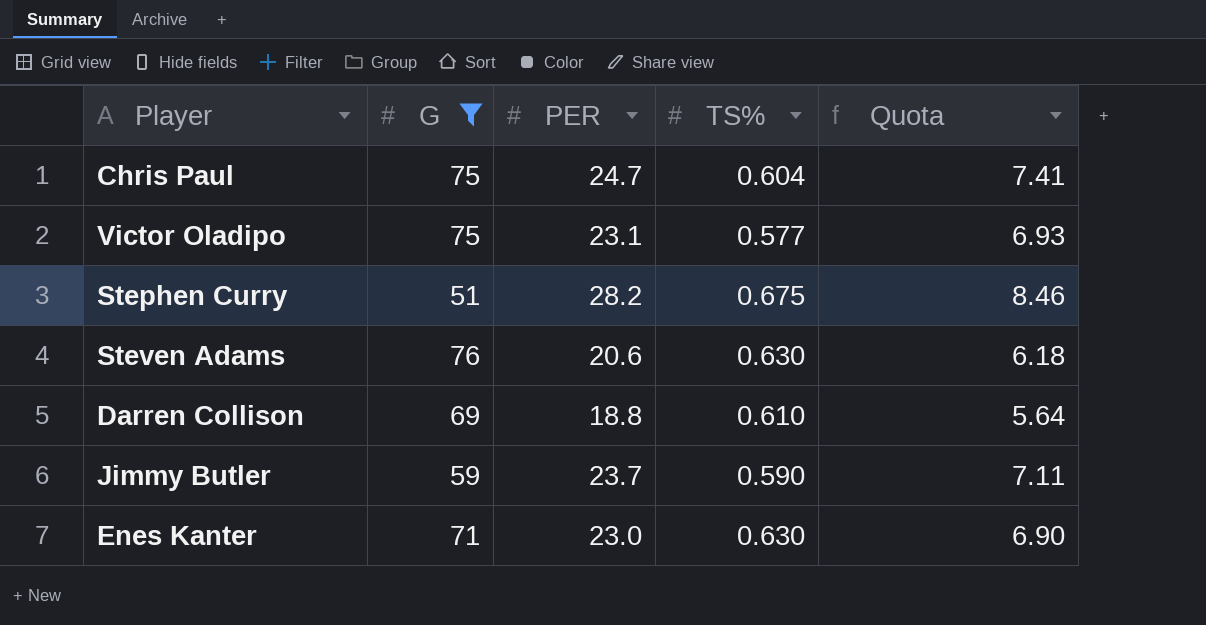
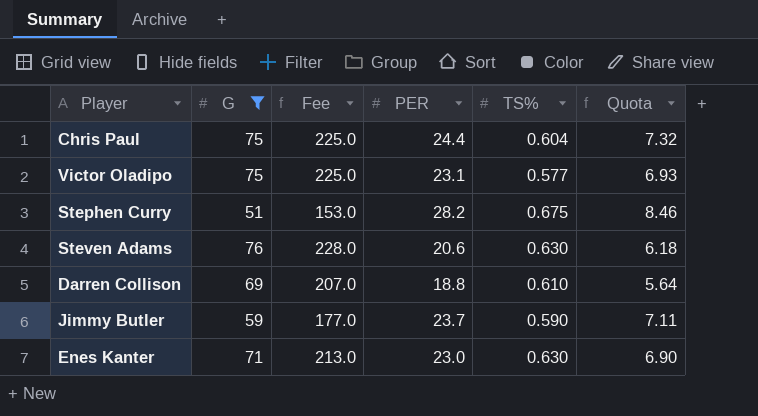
column Fee | formula: none -> [G] * 3
Chris Paul | PER: 24.7 -> 24.4
Chris Paul | Quota: 7.41 -> 7.32

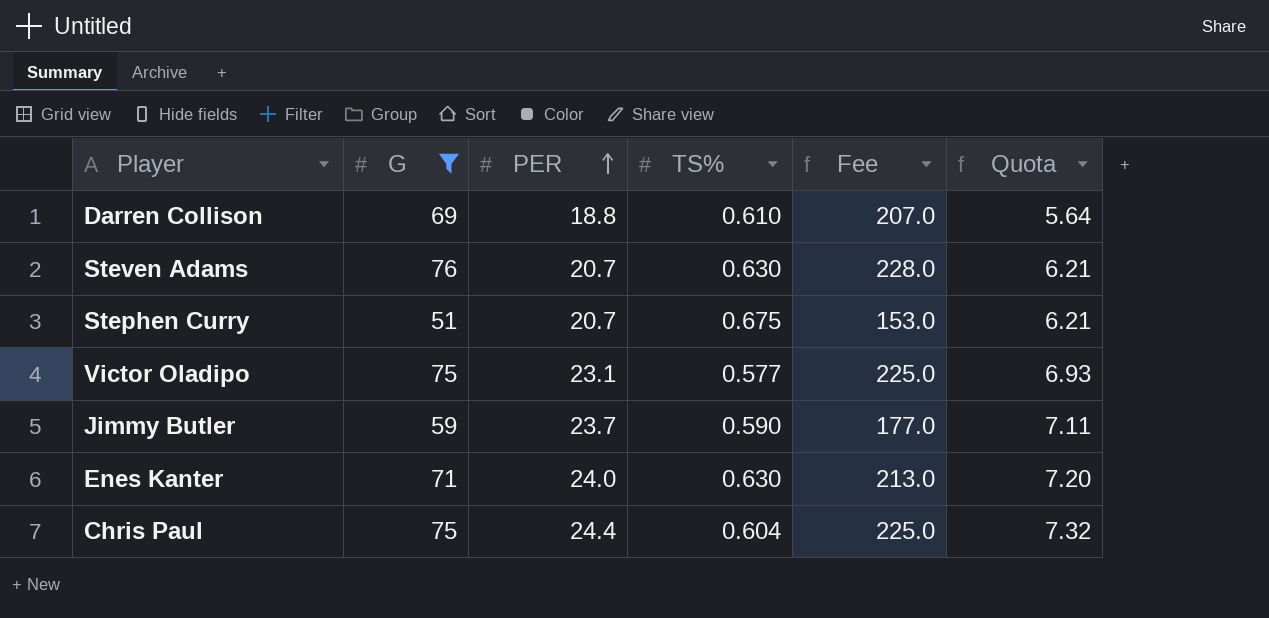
row order: none -> PER ascending
column Fee | position: 3 -> 5
Steven Adams | PER: 20.6 -> 20.7
Steven Adams | Quota: 6.18 -> 6.21
Stephen Curry | PER: 28.2 -> 20.7
Stephen Curry | Quota: 8.46 -> 6.21
Enes Kanter | PER: 23.0 -> 24.0
Enes Kanter | Quota: 6.90 -> 7.20

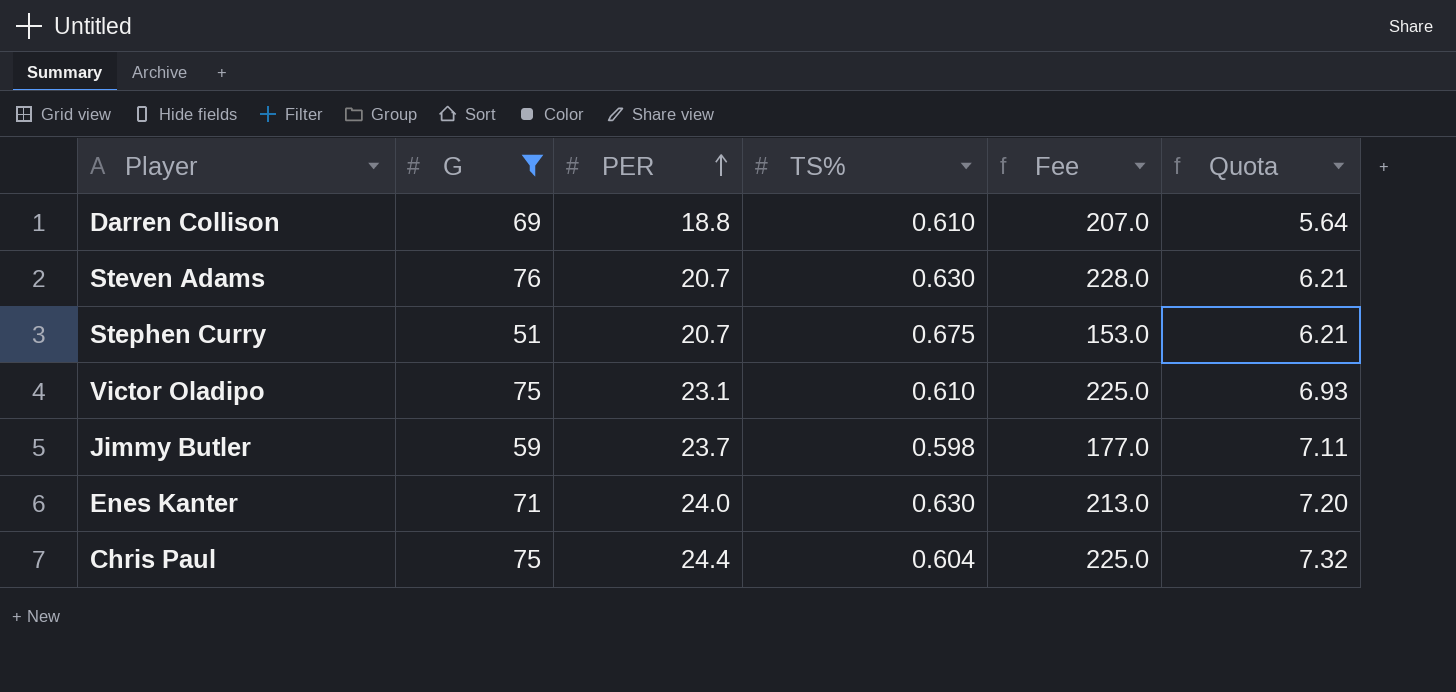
Victor Oladipo | TS%: 0.577 -> 0.610
Jimmy Butler | TS%: 0.590 -> 0.598

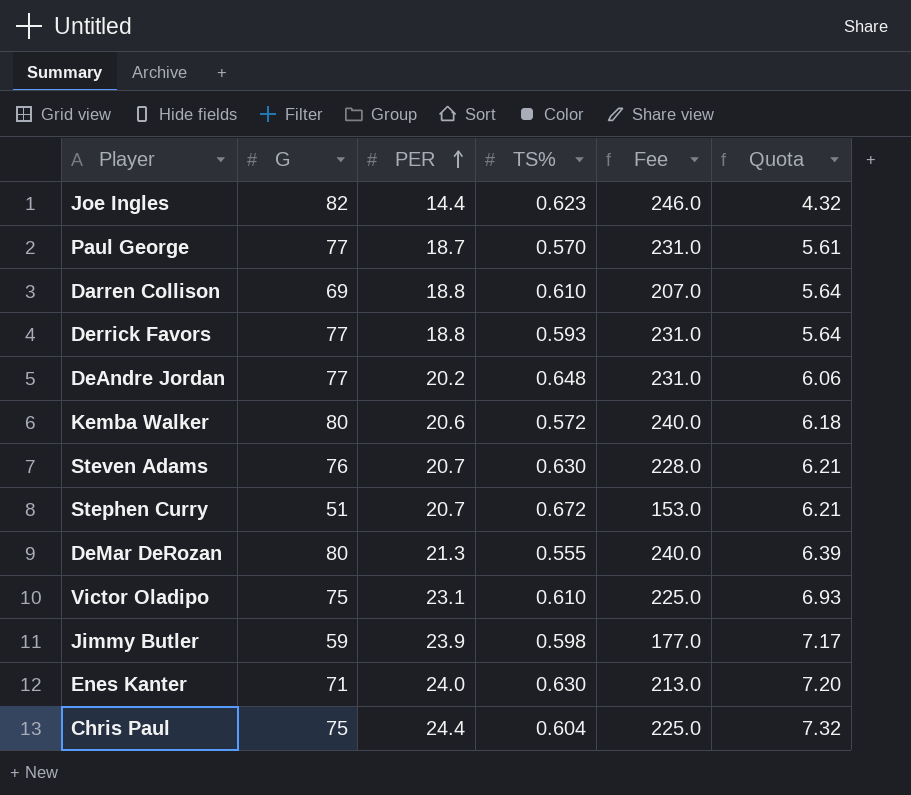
filter: G <= 76 -> none
Stephen Curry | TS%: 0.675 -> 0.672
Jimmy Butler | PER: 23.7 -> 23.9
Jimmy Butler | Quota: 7.11 -> 7.17

